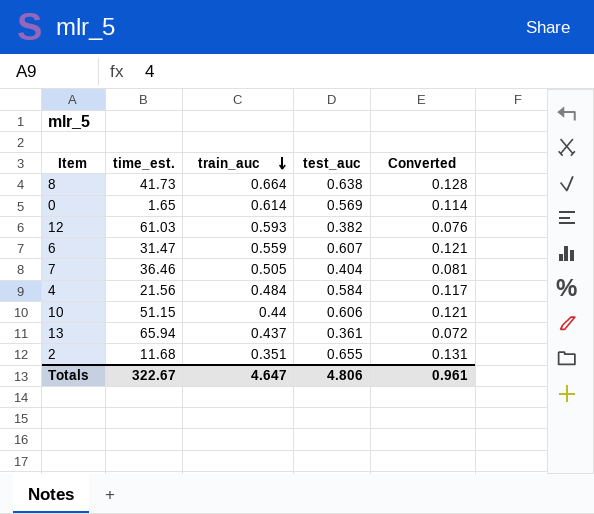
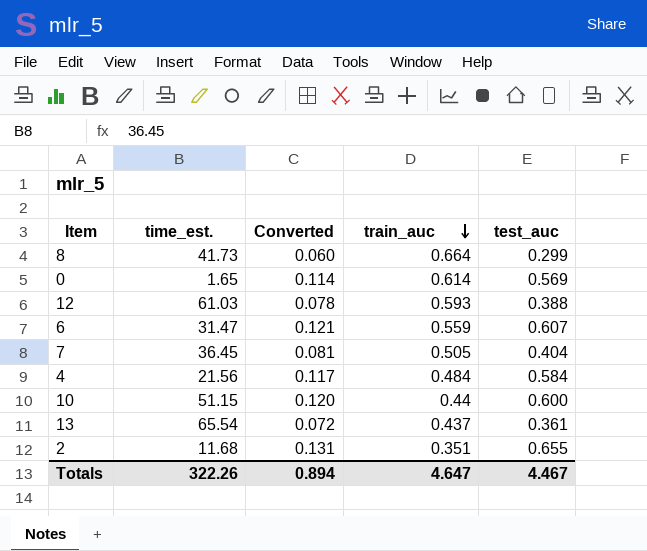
column Converted | position: 5 -> 3
8 | Converted: 0.128 -> 0.060
8 | test_auc: 0.638 -> 0.299
12 | Converted: 0.076 -> 0.078
12 | test_auc: 0.382 -> 0.388
7 | time_est.: 36.46 -> 36.45
10 | Converted: 0.121 -> 0.120
10 | test_auc: 0.606 -> 0.600
13 | time_est.: 65.94 -> 65.54
Totals | time_est.: 322.67 -> 322.26
Totals | Converted: 0.961 -> 0.894
Totals | test_auc: 4.806 -> 4.467

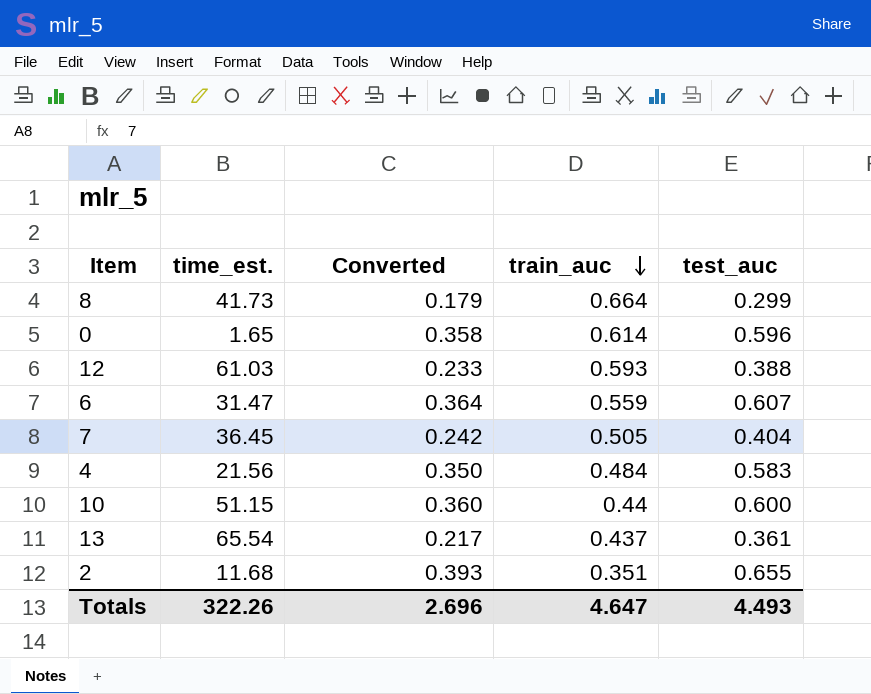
column Converted | formula: [test_auc] * 0.2 -> [test_auc] * 0.6
0 | test_auc: 0.569 -> 0.596
4 | test_auc: 0.584 -> 0.583
Totals | Converted: 0.894 -> 2.696
Totals | test_auc: 4.467 -> 4.493

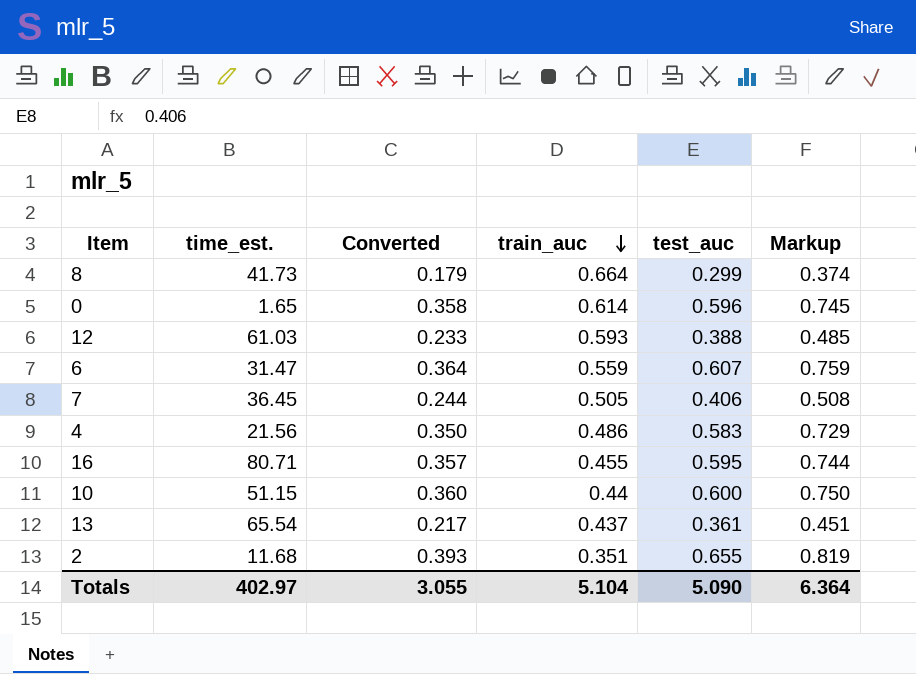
column Markup | formula: none -> [test_auc] * 1.25
7 | Converted: 0.242 -> 0.244
7 | test_auc: 0.404 -> 0.406
4 | train_auc: 0.484 -> 0.486
row 16: none -> 80.71 | 0.357 | 0.455 | 0.595 | 0.744
Totals | time_est.: 322.26 -> 402.97
Totals | Converted: 2.696 -> 3.055
Totals | train_auc: 4.647 -> 5.104
Totals | test_auc: 4.493 -> 5.090

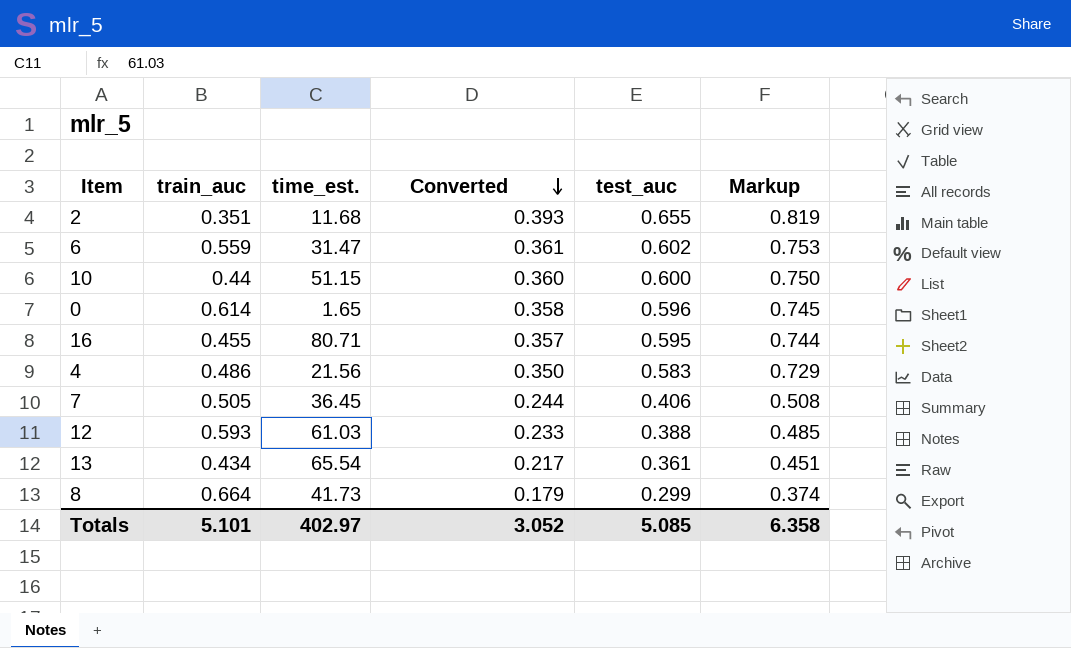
row order: train_auc descending -> Converted descending
column train_auc | position: 4 -> 2
6 | Converted: 0.364 -> 0.361
6 | test_auc: 0.607 -> 0.602
6 | Markup: 0.759 -> 0.753
13 | train_auc: 0.437 -> 0.434
Totals | train_auc: 5.104 -> 5.101
Totals | Converted: 3.055 -> 3.052
Totals | test_auc: 5.090 -> 5.085
Totals | Markup: 6.364 -> 6.358

